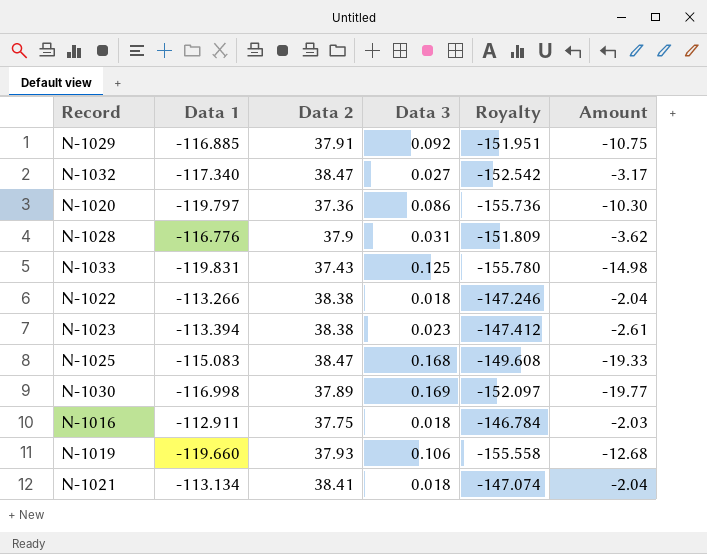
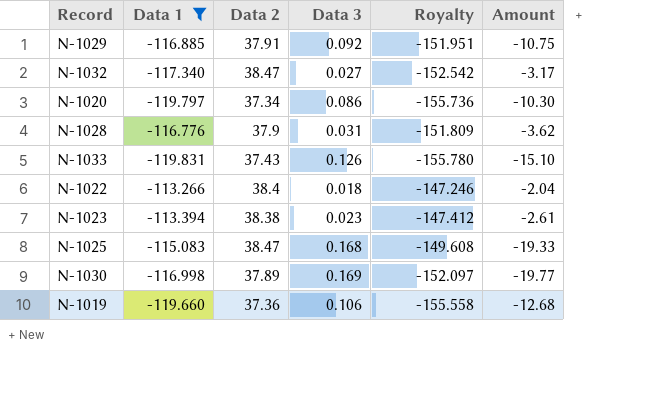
filter: none -> Data 1 <= -113.266
N-1020 | Data 2: 37.36 -> 37.34
N-1033 | Data 3: 0.125 -> 0.126
N-1033 | Amount: -14.98 -> -15.10
N-1022 | Data 2: 38.38 -> 38.4
N-1019 | Data 2: 37.93 -> 37.36

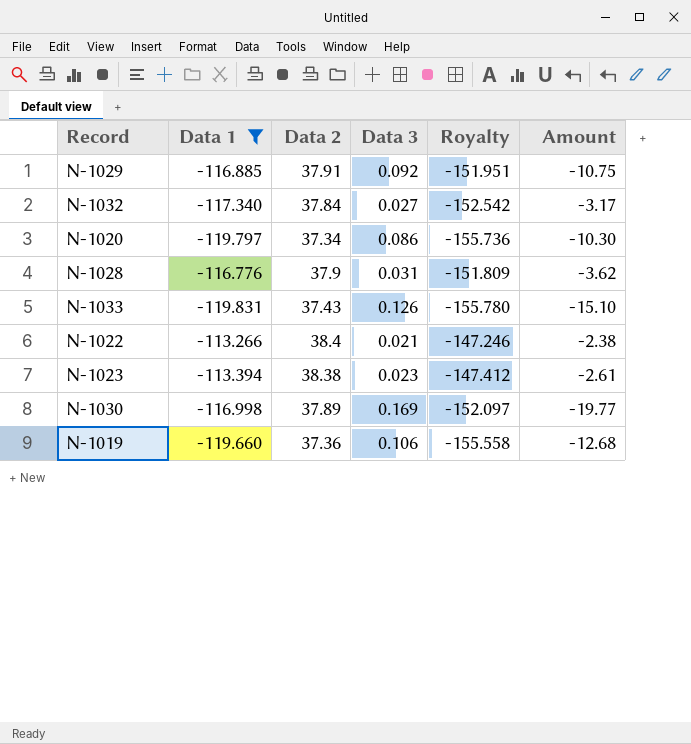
row N-1025: -115.083 | 38.47 | 0.168 | -149.608 | -19.33 -> none
N-1032 | Data 2: 38.47 -> 37.84
N-1022 | Data 3: 0.018 -> 0.021
N-1022 | Amount: -2.04 -> -2.38

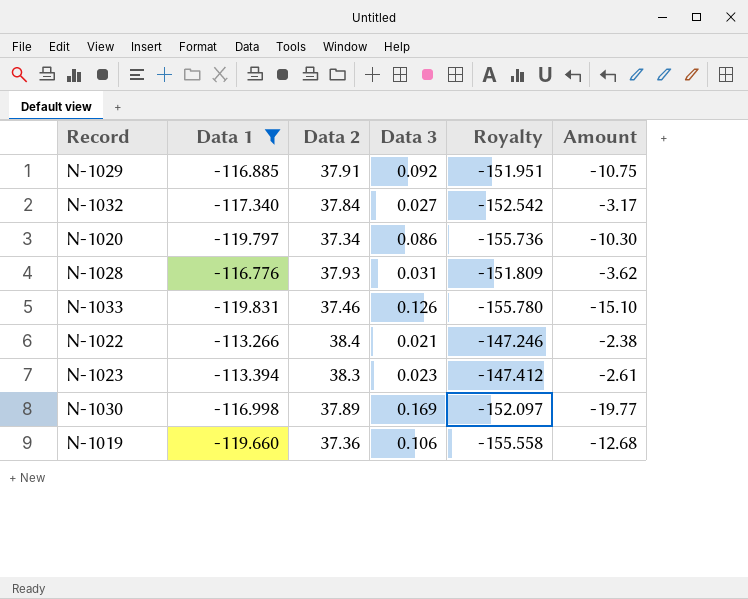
N-1028 | Data 2: 37.9 -> 37.93
N-1033 | Data 2: 37.43 -> 37.46
N-1023 | Data 2: 38.38 -> 38.3

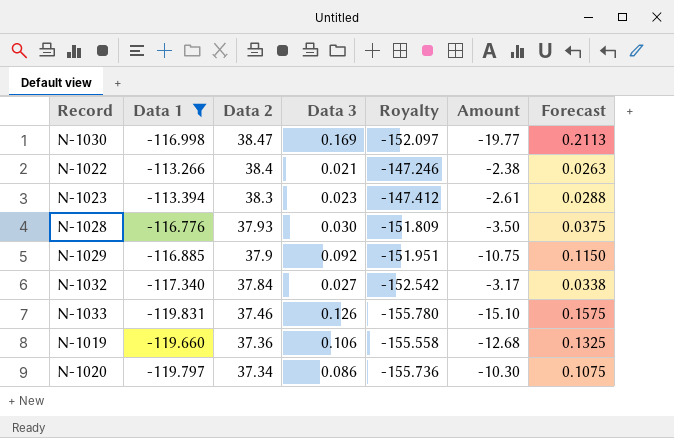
row order: none -> Data 2 descending
column Forecast | formula: none -> [Data 3] * 1.25
N-1030 | Data 2: 37.89 -> 38.47
N-1028 | Data 3: 0.031 -> 0.030
N-1028 | Amount: -3.62 -> -3.50
N-1029 | Data 2: 37.91 -> 37.9

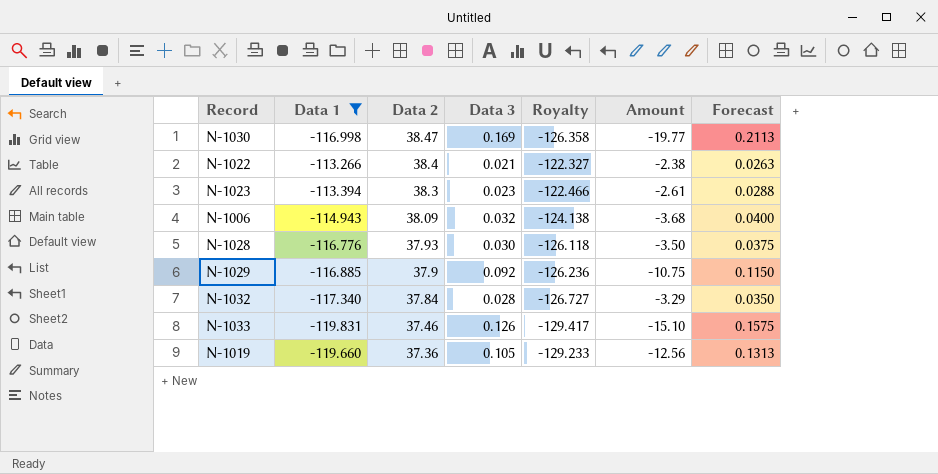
column Royalty | formula: [Data 1] * 1.3 -> [Data 1] * 1.08
row N-1020: -119.797 | 37.34 | 0.086 | -155.736 | -10.30 | 0.1075 -> none
row N-1006: none -> -114.943 | 38.09 | 0.032 | -124.138 | -3.68 | 0.0400
N-1032 | Data 3: 0.027 -> 0.028
N-1032 | Amount: -3.17 -> -3.29
N-1032 | Forecast: 0.0338 -> 0.0350
N-1019 | Data 3: 0.106 -> 0.105
N-1019 | Amount: -12.68 -> -12.56
N-1019 | Forecast: 0.1325 -> 0.1313

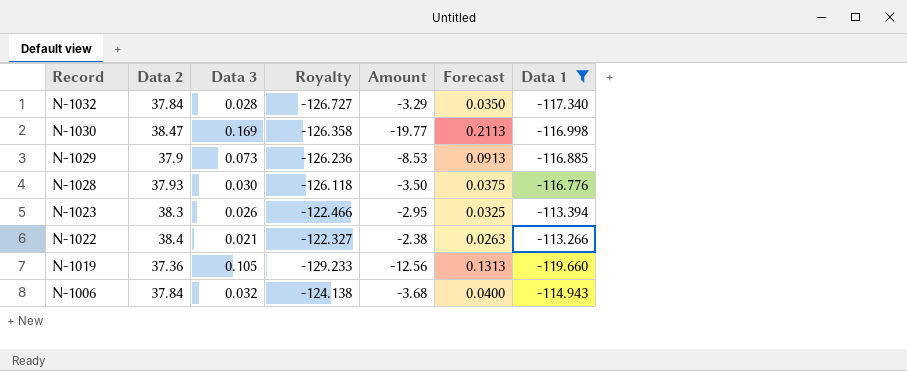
row order: Data 2 descending -> Record descending
column Data 1 | position: 2 -> 7
row N-1033: -119.831 | 37.46 | 0.126 | -129.417 | -15.10 | 0.1575 -> none
N-1029 | Data 3: 0.092 -> 0.073
N-1029 | Amount: -10.75 -> -8.53
N-1029 | Forecast: 0.1150 -> 0.0913
N-1023 | Data 3: 0.023 -> 0.026
N-1023 | Amount: -2.61 -> -2.95
N-1023 | Forecast: 0.0288 -> 0.0325
N-1006 | Data 2: 38.09 -> 37.84

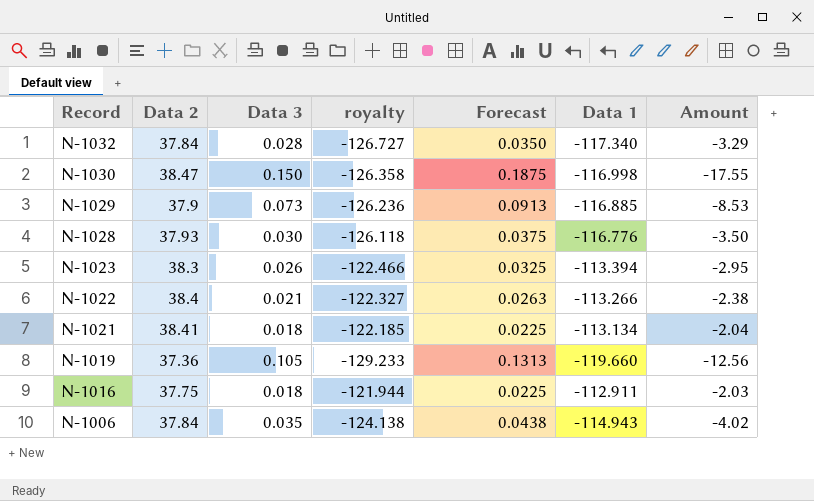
filter: Data 1 <= -113.266 -> none
column name: Royalty -> royalty
column Amount | position: 5 -> 7
N-1030 | Data 3: 0.169 -> 0.150
N-1030 | Forecast: 0.2113 -> 0.1875
N-1030 | Amount: -19.77 -> -17.55
N-1006 | Data 3: 0.032 -> 0.035
N-1006 | Forecast: 0.0400 -> 0.0438
N-1006 | Amount: -3.68 -> -4.02

